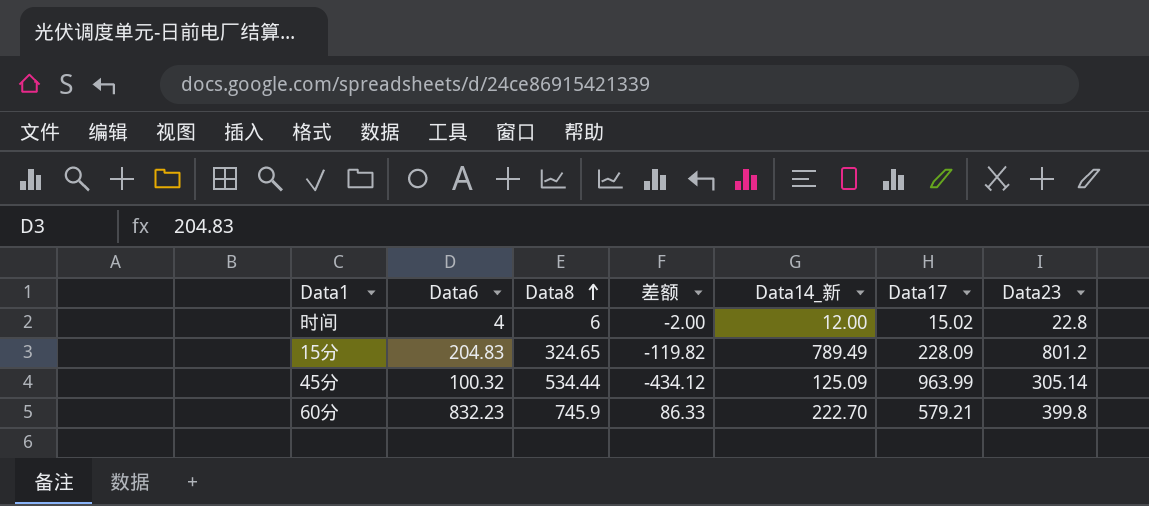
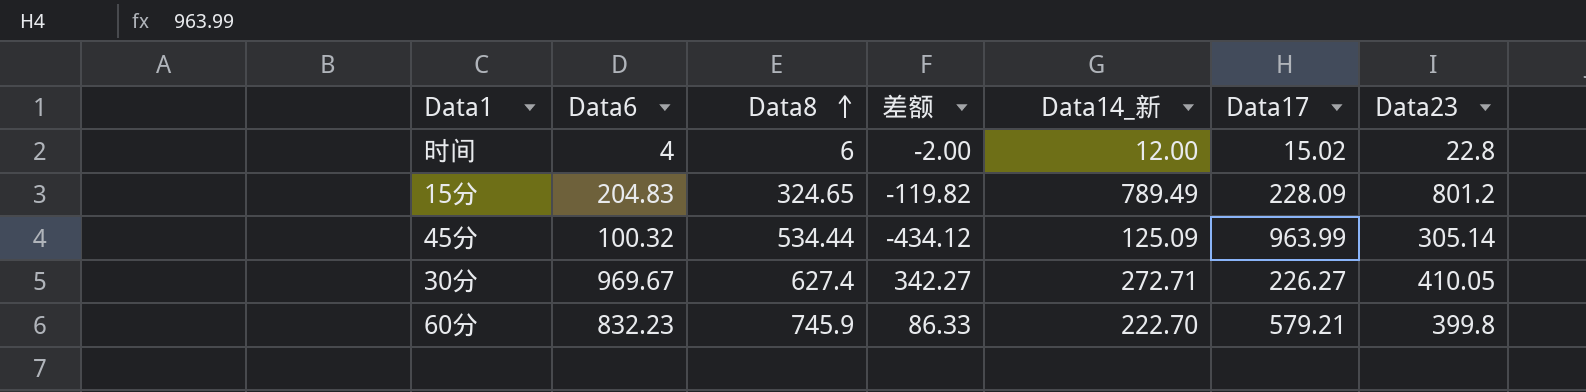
row 30分: none -> 969.67 | 627.4 | 342.27 | 272.71 | 226.27 | 410.05

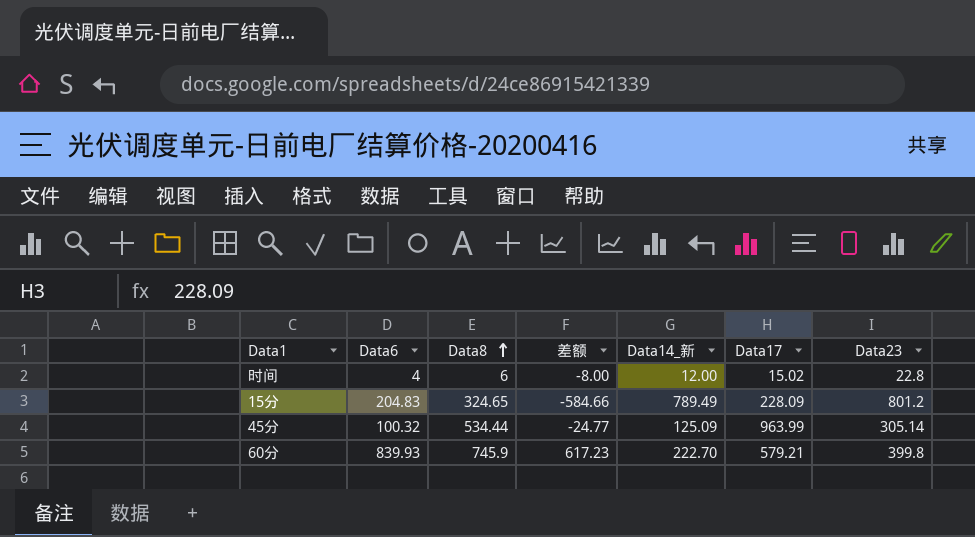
column 差额 | formula: [Data6] - [Data8] -> [Data6] - [Data14_新]
row 30分: 969.67 | 627.4 | 342.27 | 272.71 | 226.27 | 410.05 -> none
60分 | Data6: 832.23 -> 839.93

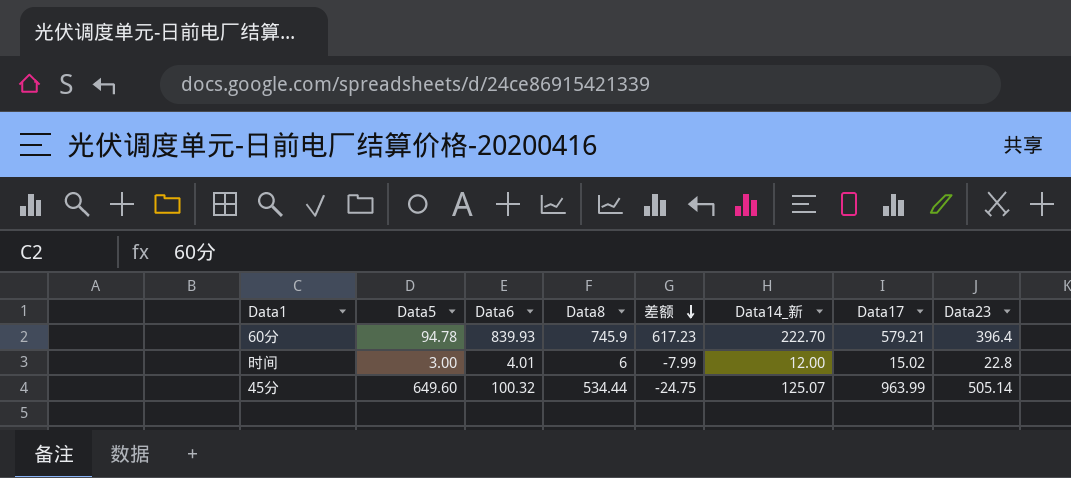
row order: Data8 ascending -> 差额 descending
column Data5 | position: none -> 2
row 15分: 204.83 | 324.65 | -584.66 | 789.49 | 228.09 | 801.2 -> none
60分 | Data23: 399.8 -> 396.4
时间 | Data6: 4 -> 4.01
时间 | 差额: -8.00 -> -7.99
45分 | 差额: -24.77 -> -24.75
45分 | Data14_新: 125.09 -> 125.07
45分 | Data23: 305.14 -> 505.14

